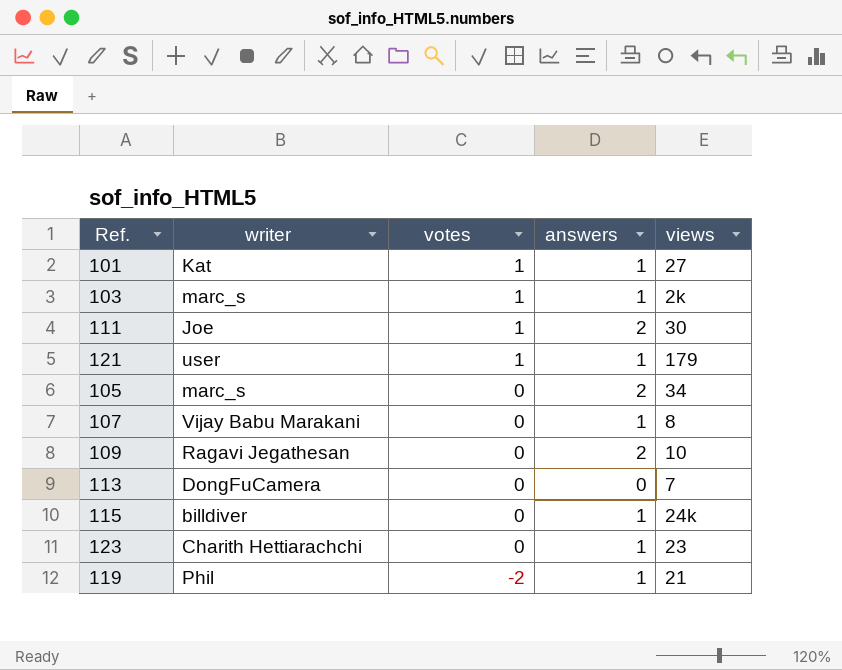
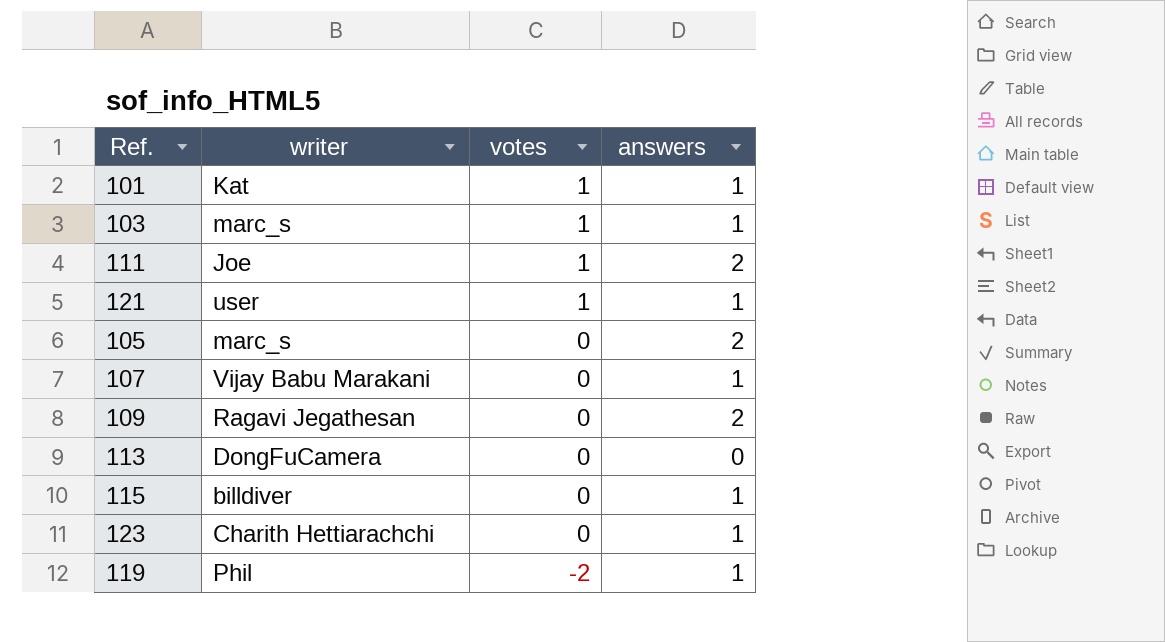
column views | position: 5 -> none

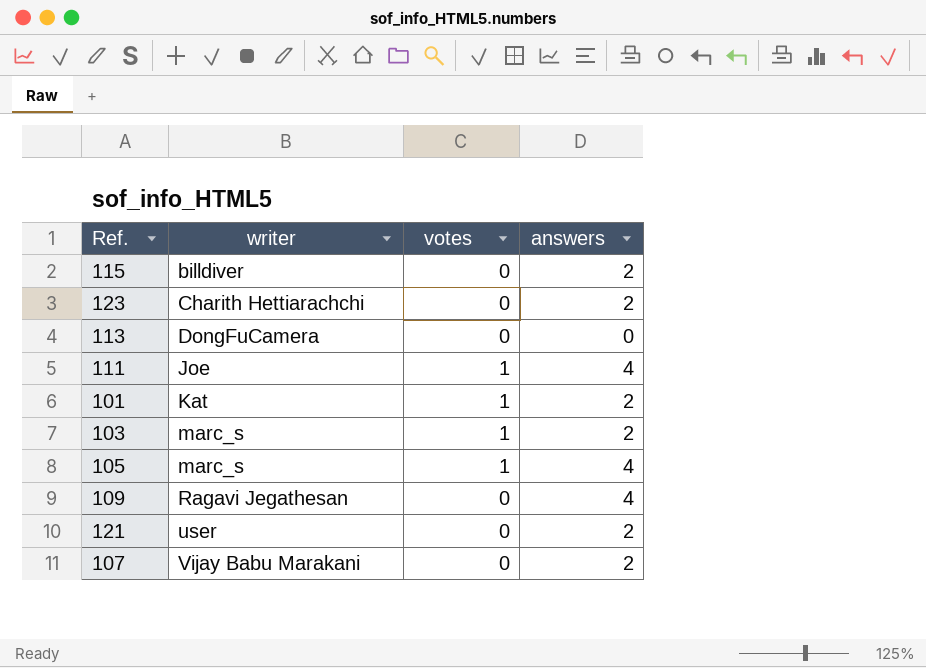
row order: votes descending -> writer ascending
row 119: Phil | -2 | 1 -> none
115 | answers: 1 -> 2
123 | answers: 1 -> 2
111 | answers: 2 -> 4
101 | answers: 1 -> 2
103 | answers: 1 -> 2
105 | votes: 0 -> 1
105 | answers: 2 -> 4
109 | answers: 2 -> 4
121 | votes: 1 -> 0
121 | answers: 1 -> 2
107 | answers: 1 -> 2

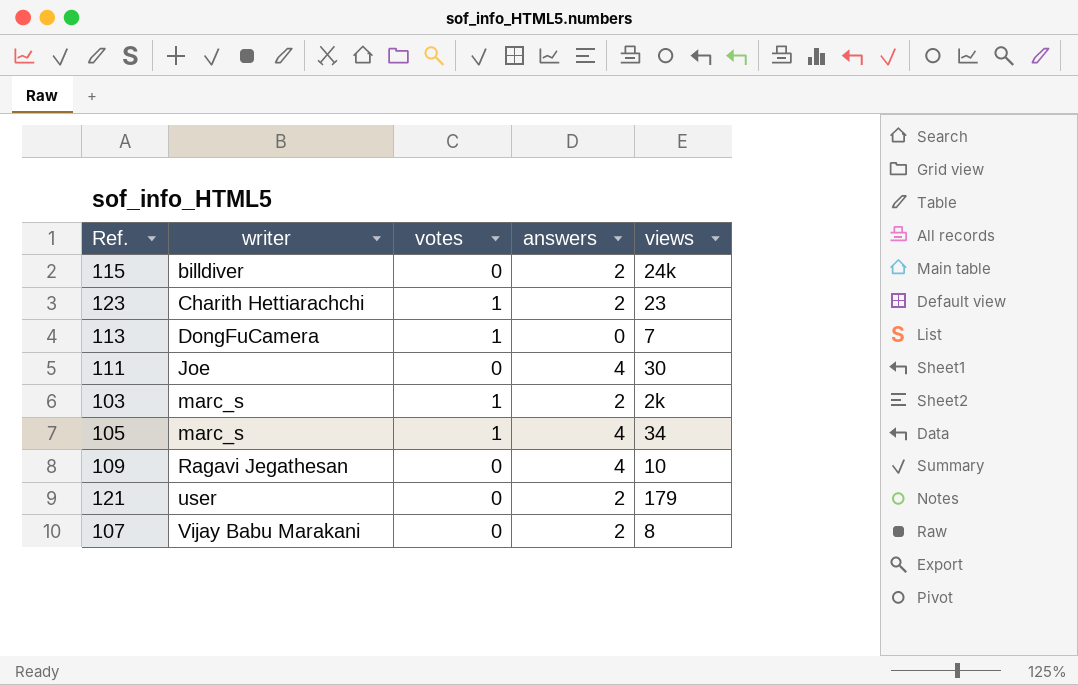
column views | position: none -> 5
row 101: Kat | 1 | 2 -> none
123 | votes: 0 -> 1
113 | votes: 0 -> 1
111 | votes: 1 -> 0

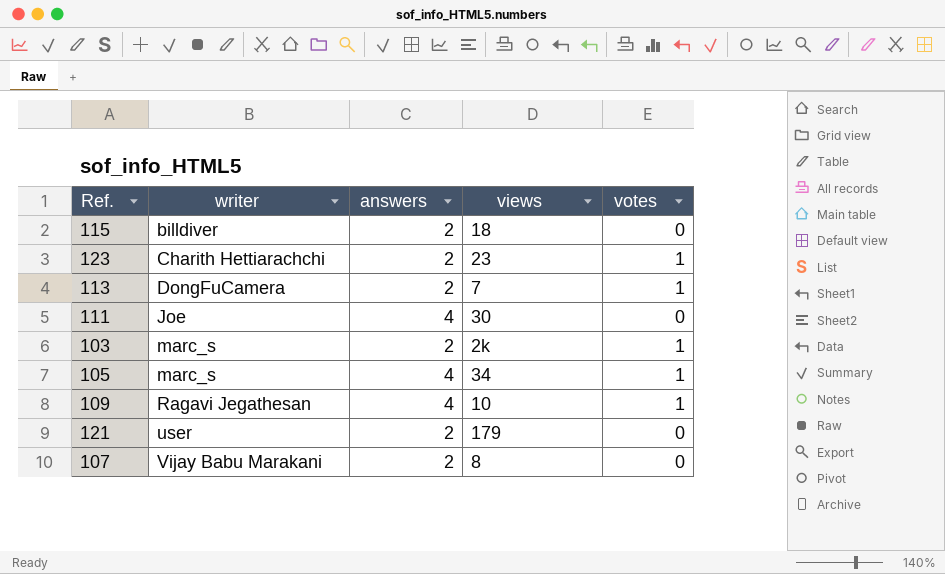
column votes | position: 3 -> 5
115 | views: 24k -> 18
113 | answers: 0 -> 2
109 | votes: 0 -> 1

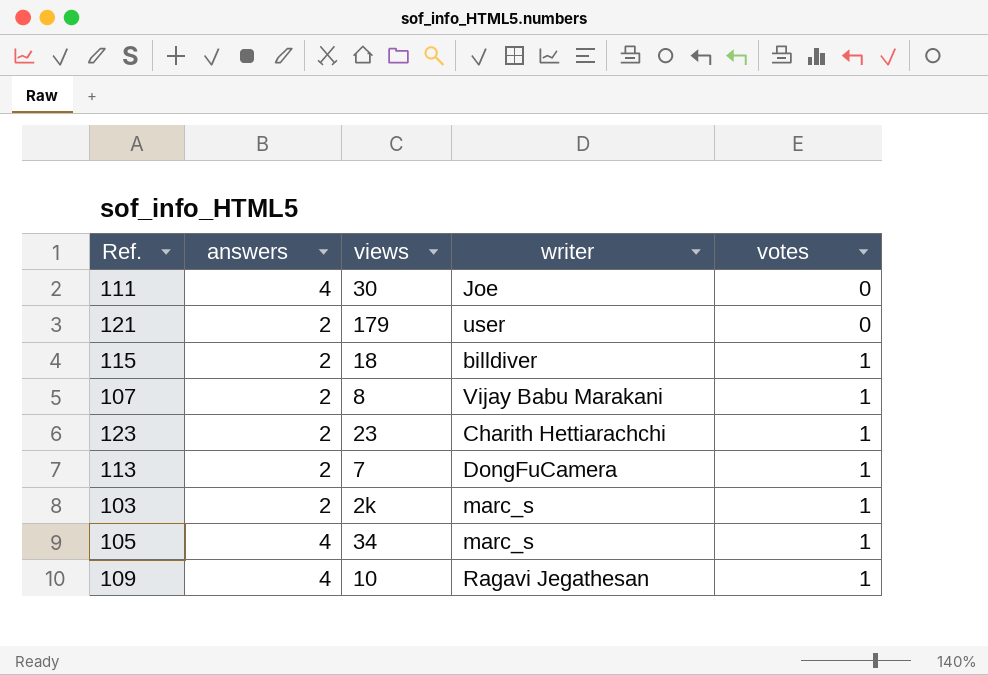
row order: writer ascending -> votes ascending
column writer | position: 2 -> 4
115 | votes: 0 -> 1
107 | votes: 0 -> 1

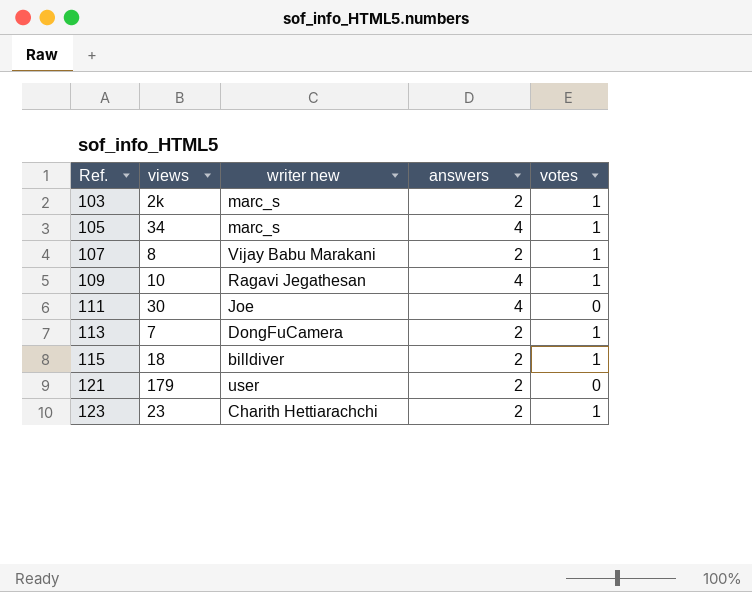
row order: votes ascending -> Ref. ascending
column name: writer -> writer new
column answers | position: 2 -> 4

